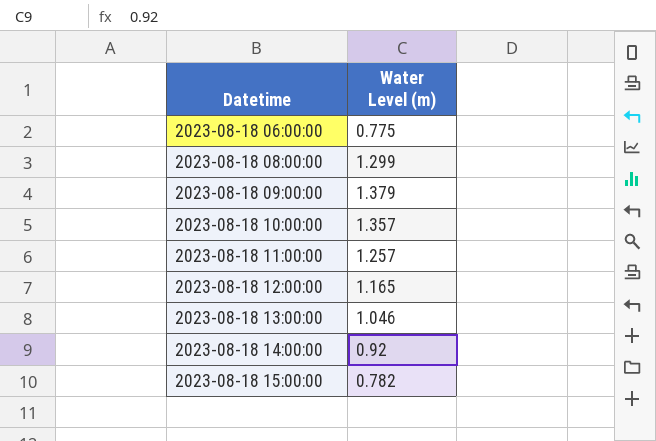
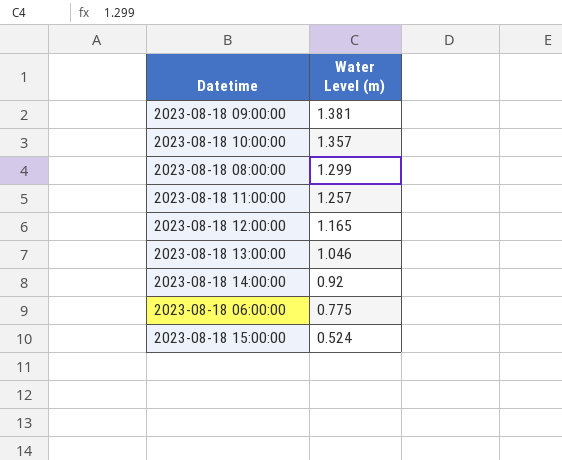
row order: Datetime ascending -> Water Level (m) descending
2023-08-18 09:00:00 | Water Level (m): 1.379 -> 1.381
2023-08-18 15:00:00 | Water Level (m): 0.782 -> 0.524

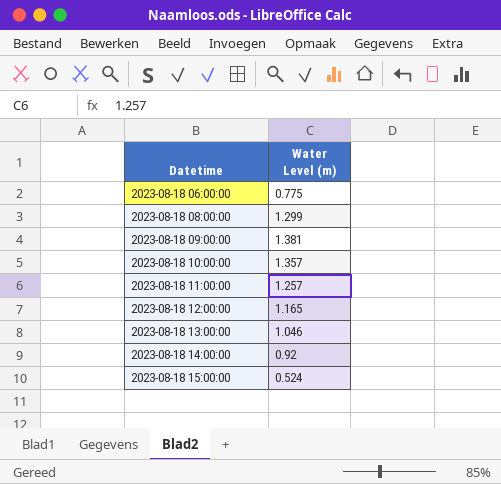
row order: Water Level (m) descending -> Datetime ascending

